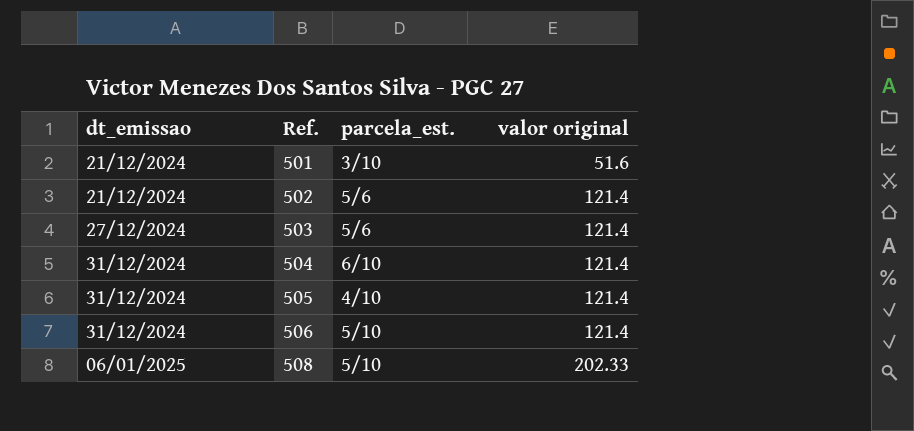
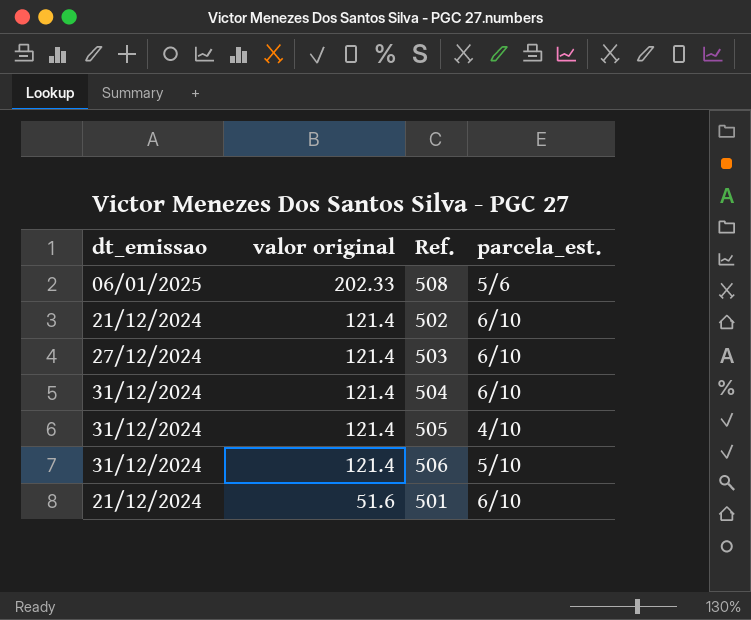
row order: dt_emissao ascending -> valor original descending
column valor original | position: 4 -> 2
508 | parcela_est.: 5/10 -> 5/6
502 | parcela_est.: 5/6 -> 6/10
503 | parcela_est.: 5/6 -> 6/10
501 | parcela_est.: 3/10 -> 6/10

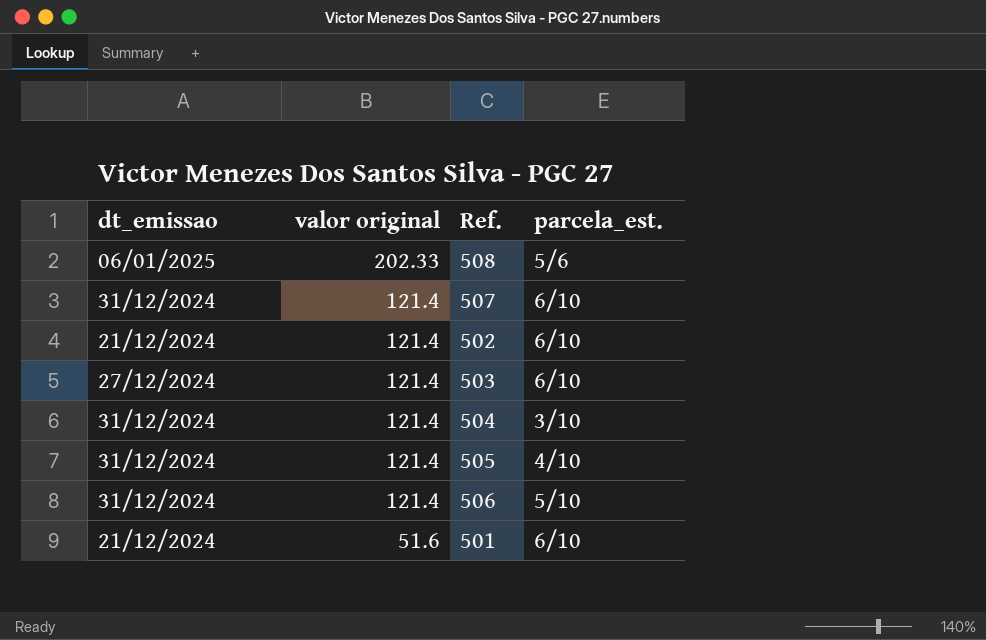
row 507: none -> 31/12/2024 | 121.4 | 6/10
504 | parcela_est.: 6/10 -> 3/10

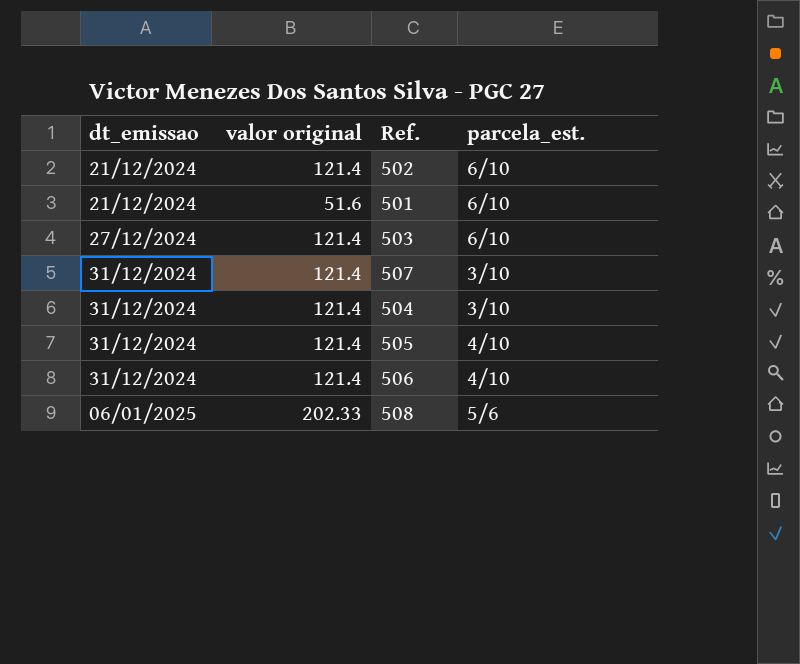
row order: valor original descending -> dt_emissao ascending
507 | parcela_est.: 6/10 -> 3/10
506 | parcela_est.: 5/10 -> 4/10

